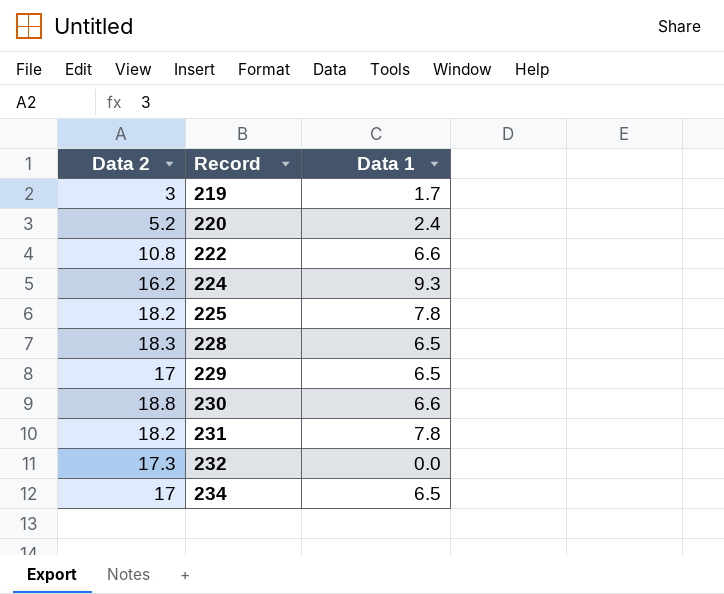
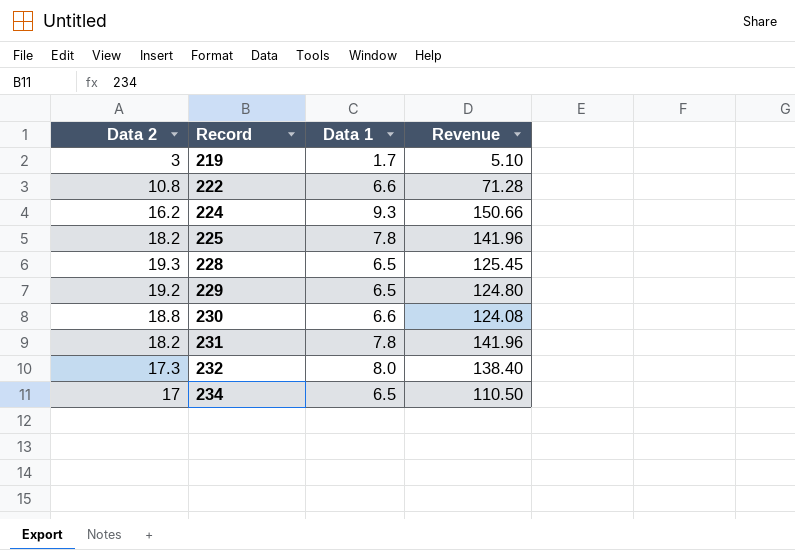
column Revenue | formula: none -> [Data 2] * [Data 1]
row 220: 5.2 | 2.4 -> none
228 | Data 2: 18.3 -> 19.3
229 | Data 2: 17 -> 19.2
232 | Data 1: 0.0 -> 8.0

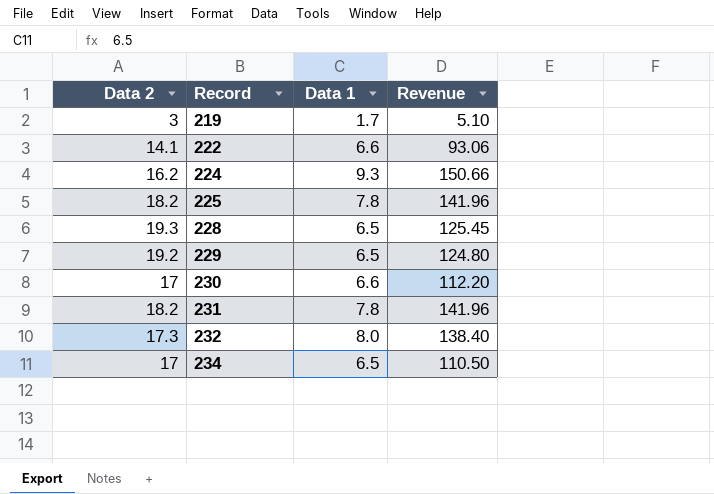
222 | Data 2: 10.8 -> 14.1
222 | Revenue: 71.28 -> 93.06
230 | Data 2: 18.8 -> 17
230 | Revenue: 124.08 -> 112.20

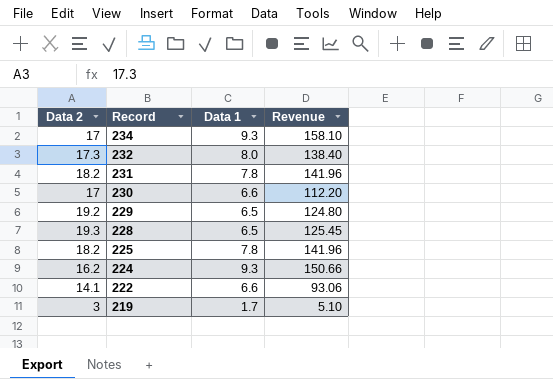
row order: Record ascending -> Record descending
234 | Data 1: 6.5 -> 9.3
234 | Revenue: 110.50 -> 158.10

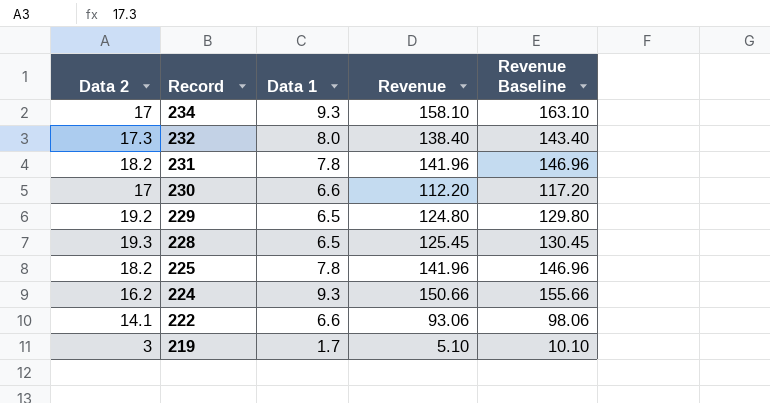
column Revenue Baseline | formula: none -> [Revenue] + 5

